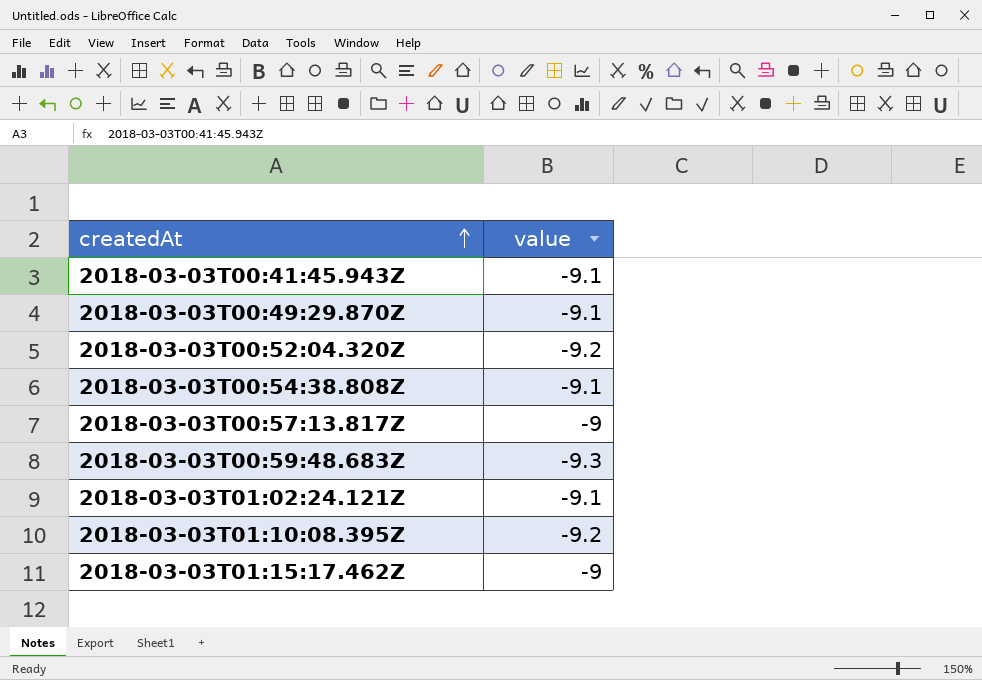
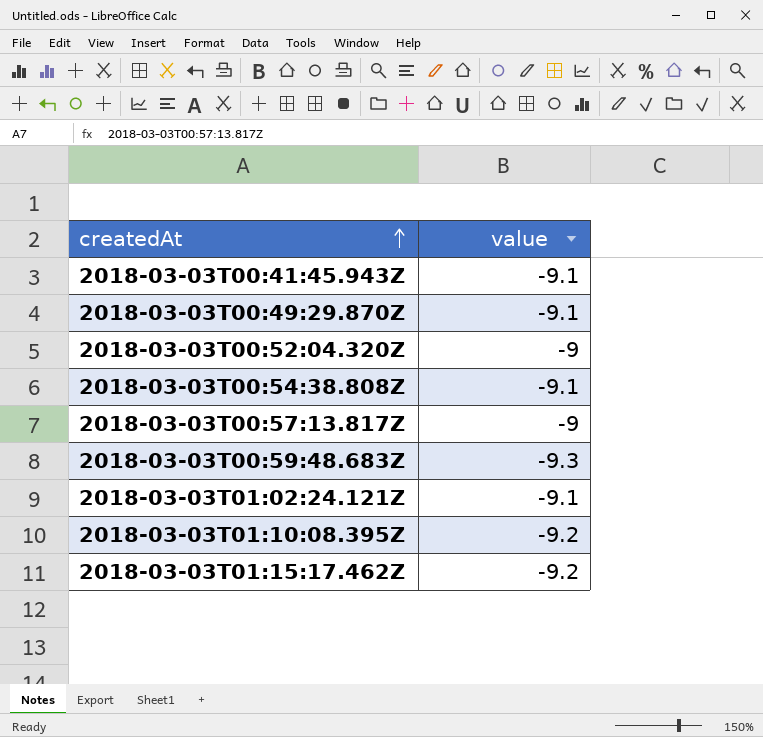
2018-03-03T00:52:04.320Z | value: -9.2 -> -9
2018-03-03T01:15:17.462Z | value: -9 -> -9.2

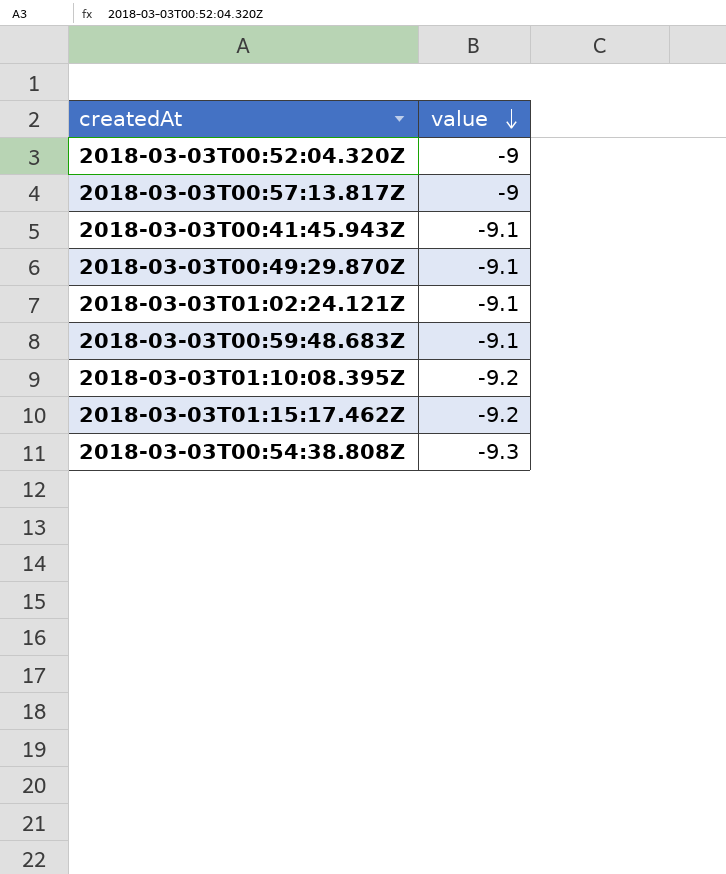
row order: createdAt ascending -> value descending
2018-03-03T00:59:48.683Z | value: -9.3 -> -9.1
2018-03-03T00:54:38.808Z | value: -9.1 -> -9.3

